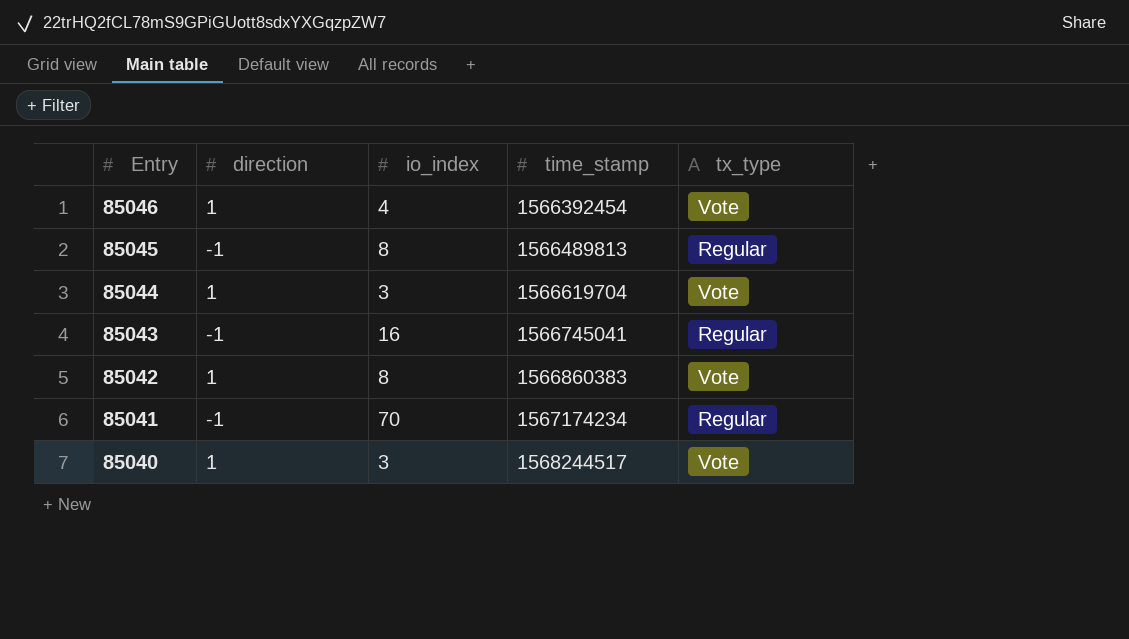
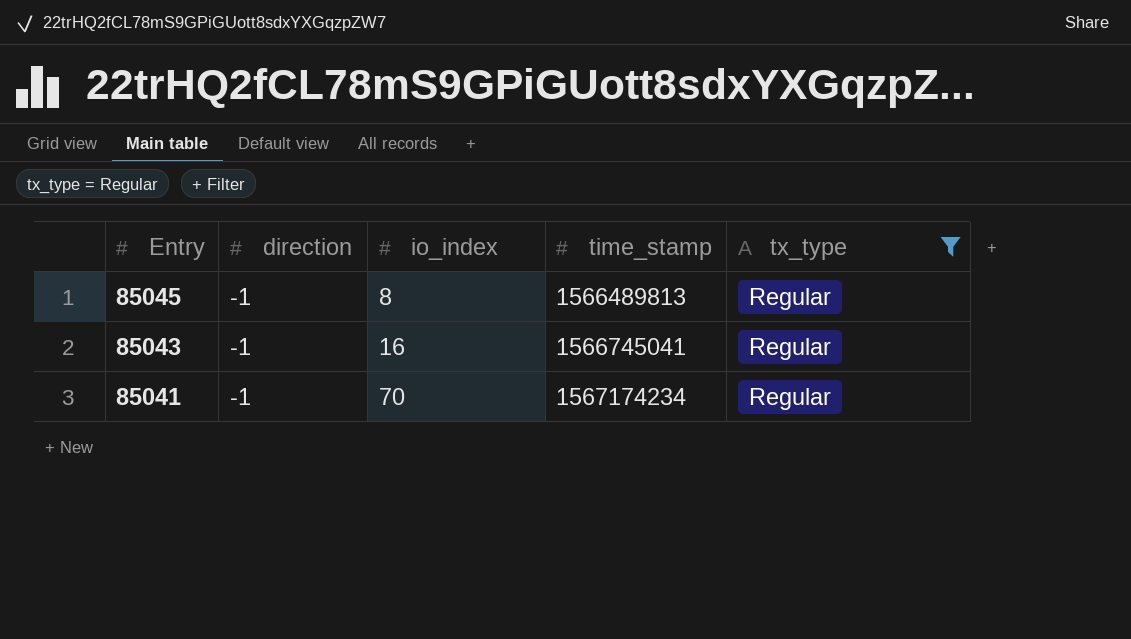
filter: none -> tx_type = Regular

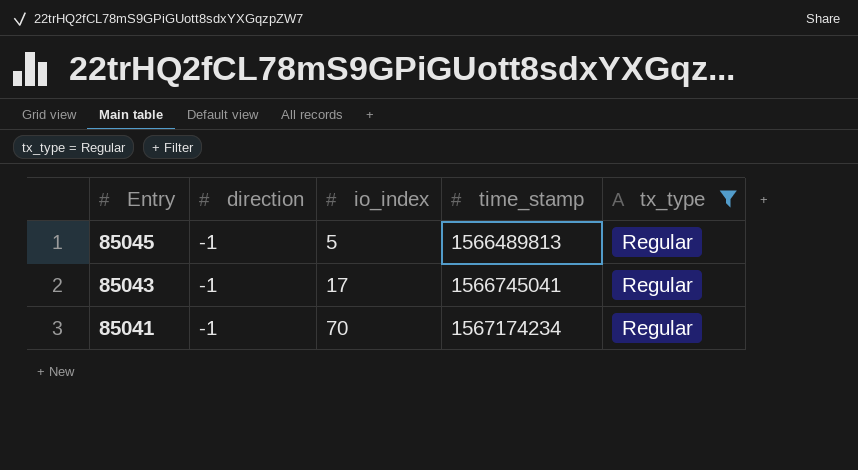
85045 | io_index: 8 -> 5
85043 | io_index: 16 -> 17

